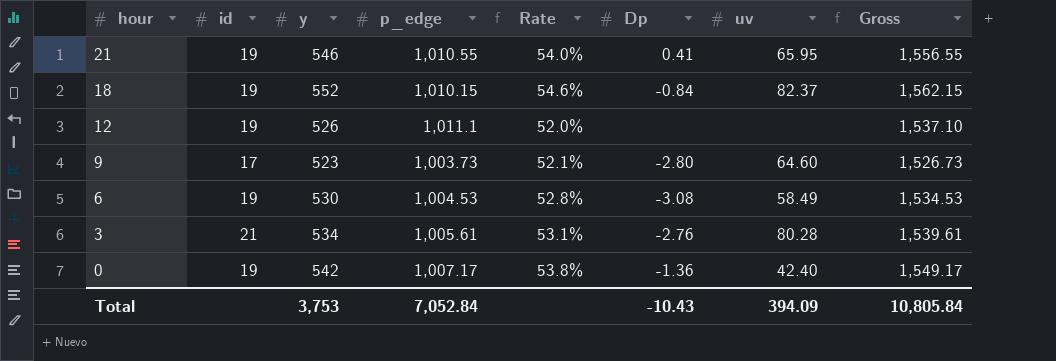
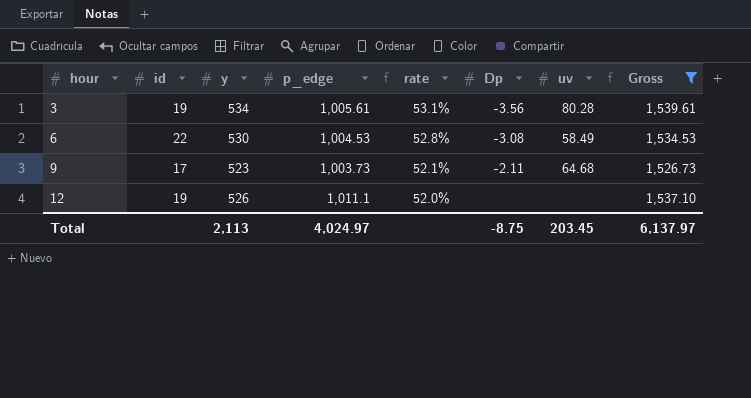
filter: none -> Gross <= 1,539.61
row order: hour descending -> hour ascending
column name: Rate -> rate
3 | id: 21 -> 19
3 | Dp: -2.76 -> -3.56
6 | id: 19 -> 22
9 | Dp: -2.80 -> -2.11
9 | uv: 64.60 -> 64.68
Total | y: 3,753 -> 2,113
Total | p_edge: 7,052.84 -> 4,024.97
Total | Dp: -10.43 -> -8.75
Total | uv: 394.09 -> 203.45
Total | Gross: 10,805.84 -> 6,137.97

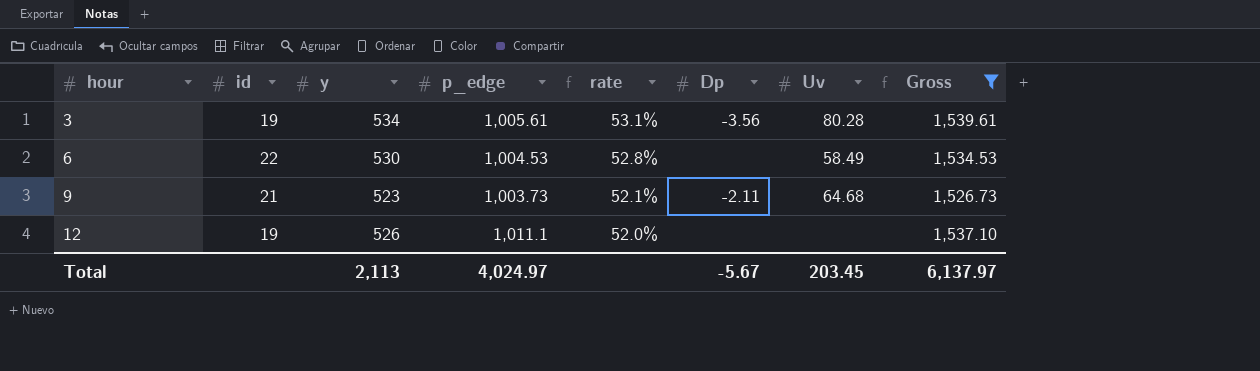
column name: uv -> Uv
6 | Dp: -3.08 -> none
9 | id: 17 -> 21
Total | Dp: -8.75 -> -5.67

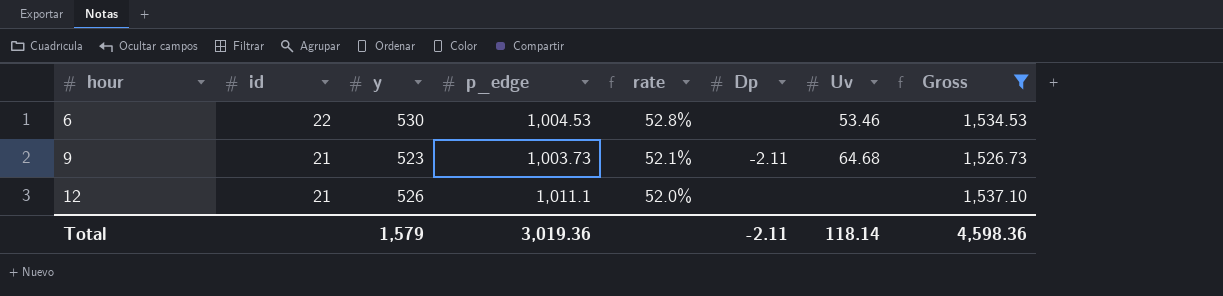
row 3: 19 | 534 | 1,005.61 | 53.1% | -3.56 | 80.28 | 1,539.61 -> none
6 | Uv: 58.49 -> 53.46
12 | id: 19 -> 21
Total | y: 2,113 -> 1,579
Total | p_edge: 4,024.97 -> 3,019.36
Total | Dp: -5.67 -> -2.11
Total | Uv: 203.45 -> 118.14
Total | Gross: 6,137.97 -> 4,598.36

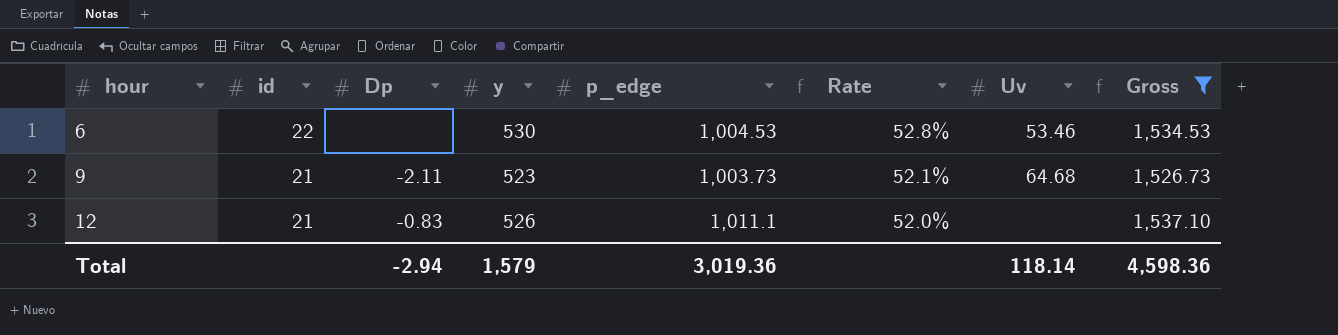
column Dp | position: 6 -> 3
column name: rate -> Rate
12 | Dp: none -> -0.83
Total | Dp: -2.11 -> -2.94

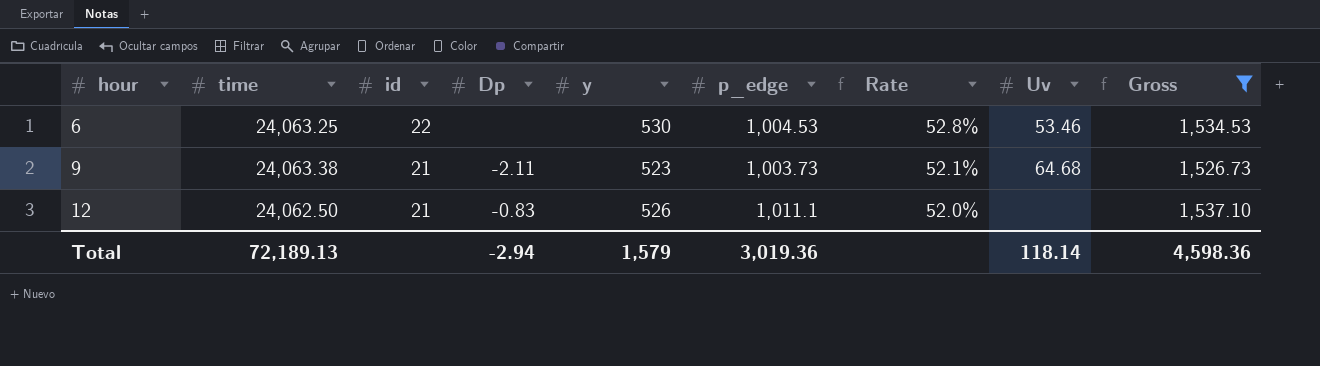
column time | position: none -> 2

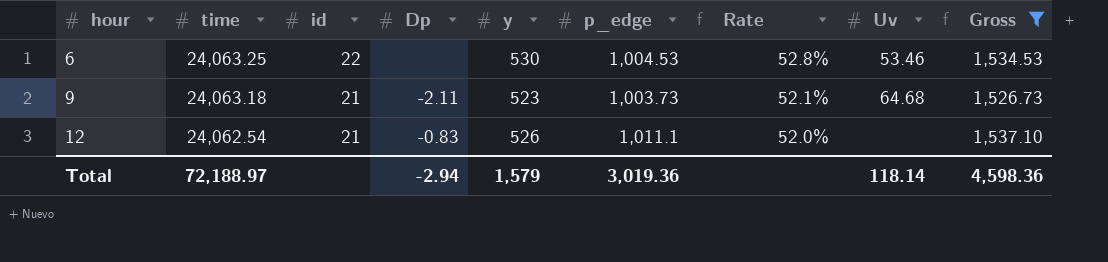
9 | time: 24,063.38 -> 24,063.18
12 | time: 24,062.50 -> 24,062.54
Total | time: 72,189.13 -> 72,188.97

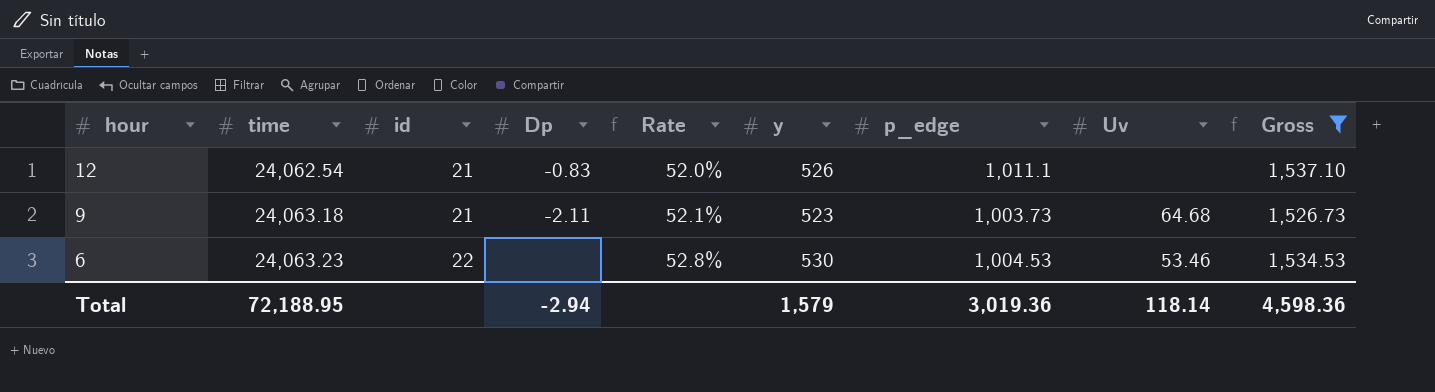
row order: hour ascending -> hour descending
column Rate | position: 7 -> 5
6 | time: 24,063.25 -> 24,063.23
Total | time: 72,188.97 -> 72,188.95

